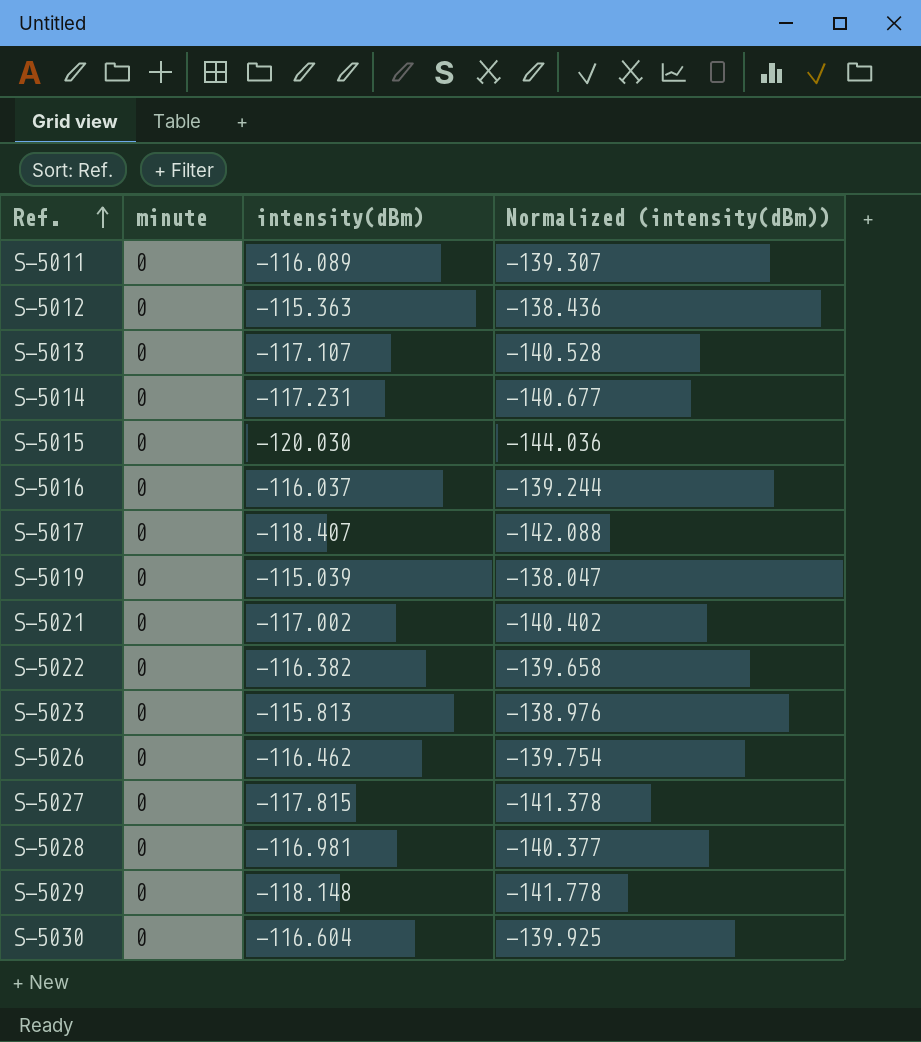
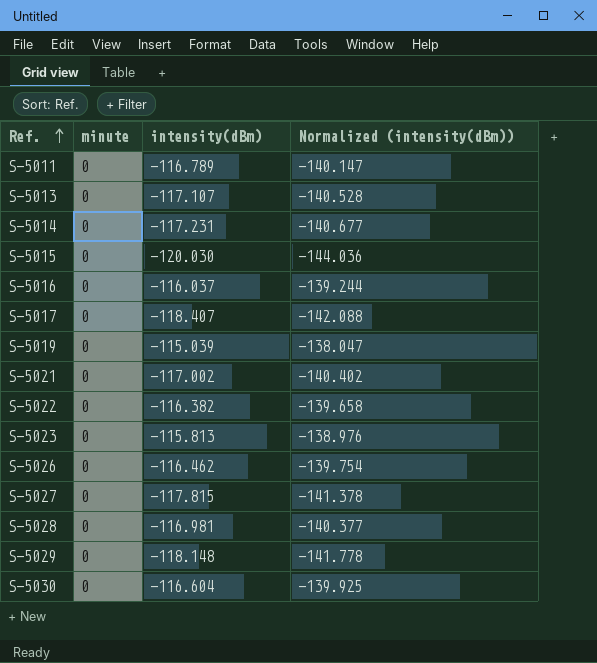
row S-5012: 0 | -115.363 | -138.436 -> none
S-5011 | intensity(dBm): -116.089 -> -116.789
S-5011 | Normalized (intensity(dBm)): -139.307 -> -140.147

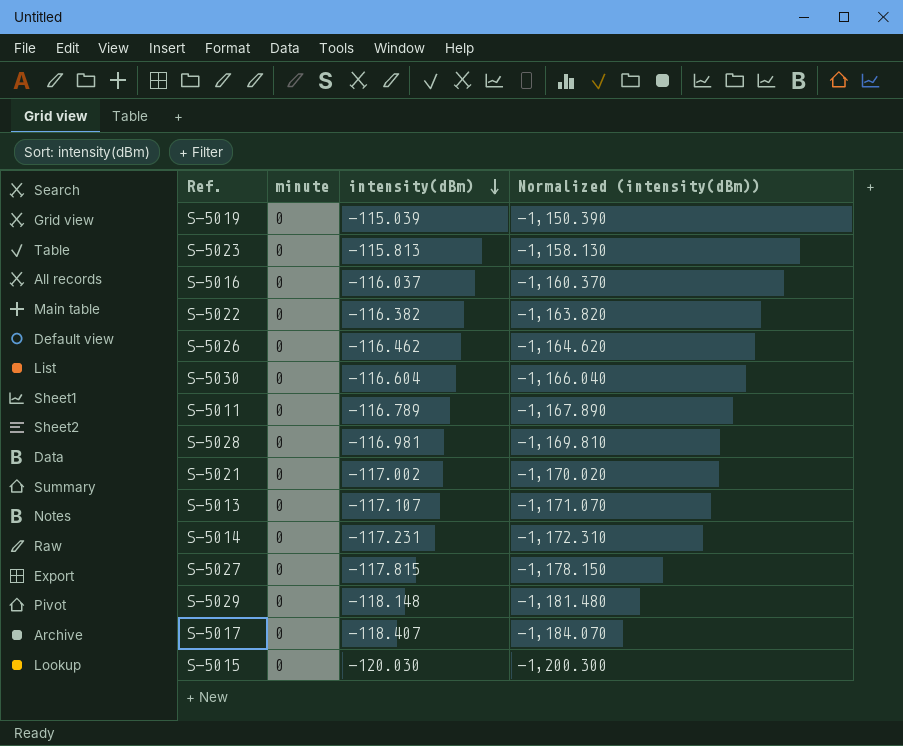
row order: Ref. ascending -> intensity(dBm) descending
column Normalized (intensity(dBm)) | formula: [intensity(dBm)] * 1.2 -> [intensity(dBm)] * 10

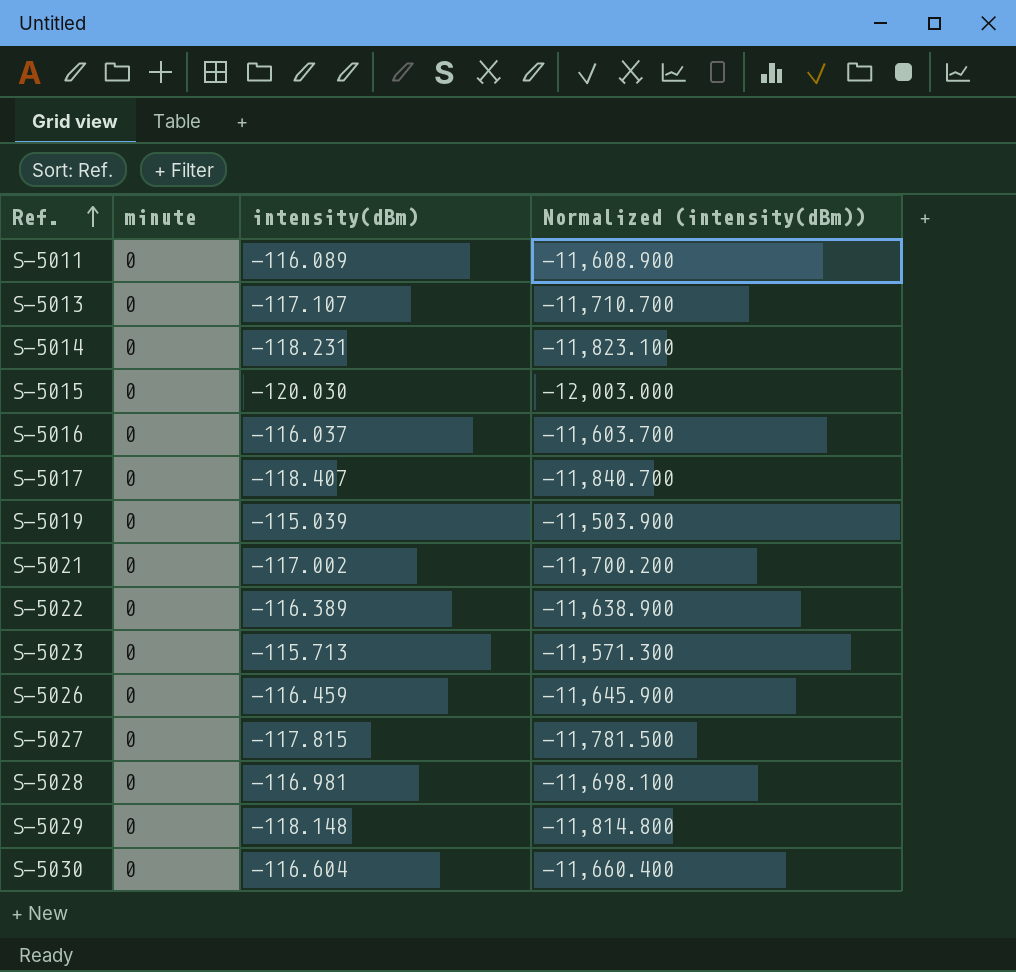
row order: intensity(dBm) descending -> Ref. ascending
column Normalized (intensity(dBm)) | formula: [intensity(dBm)] * 10 -> [intensity(dBm)] * 100
S-5011 | intensity(dBm): -116.789 -> -116.089
S-5014 | intensity(dBm): -117.231 -> -118.231
S-5022 | intensity(dBm): -116.382 -> -116.389
S-5023 | intensity(dBm): -115.813 -> -115.713
S-5026 | intensity(dBm): -116.462 -> -116.459

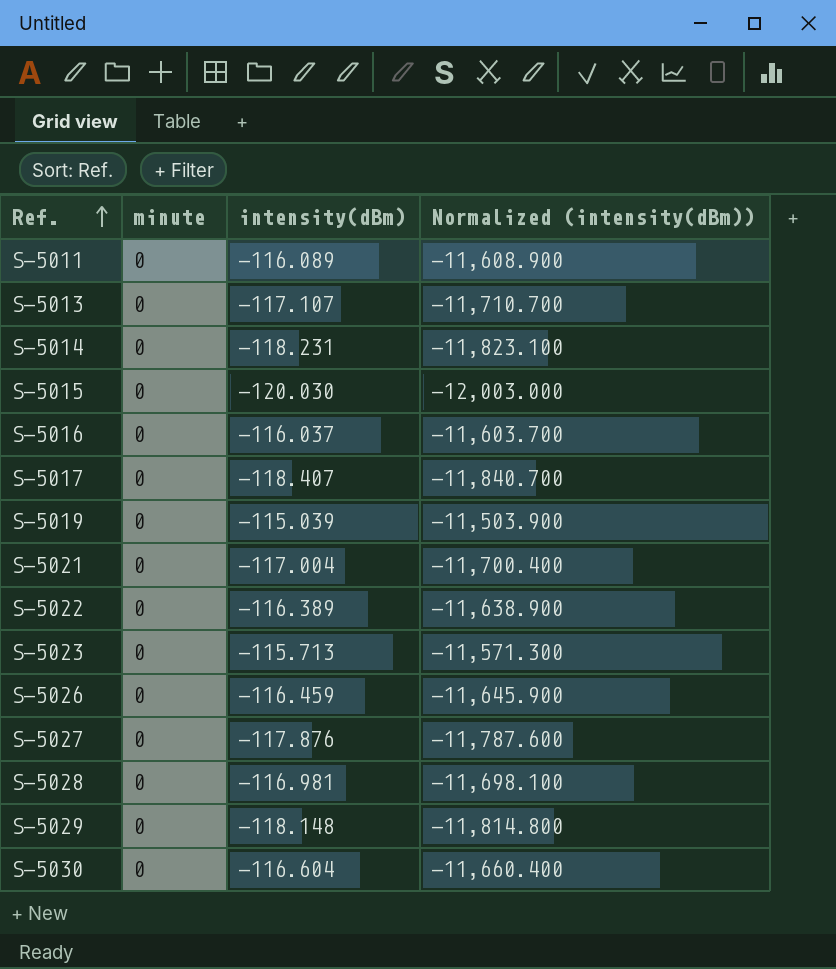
S-5021 | intensity(dBm): -117.002 -> -117.004
S-5021 | Normalized (intensity(dBm)): -11,700.200 -> -11,700.400
S-5027 | intensity(dBm): -117.815 -> -117.876
S-5027 | Normalized (intensity(dBm)): -11,781.500 -> -11,787.600

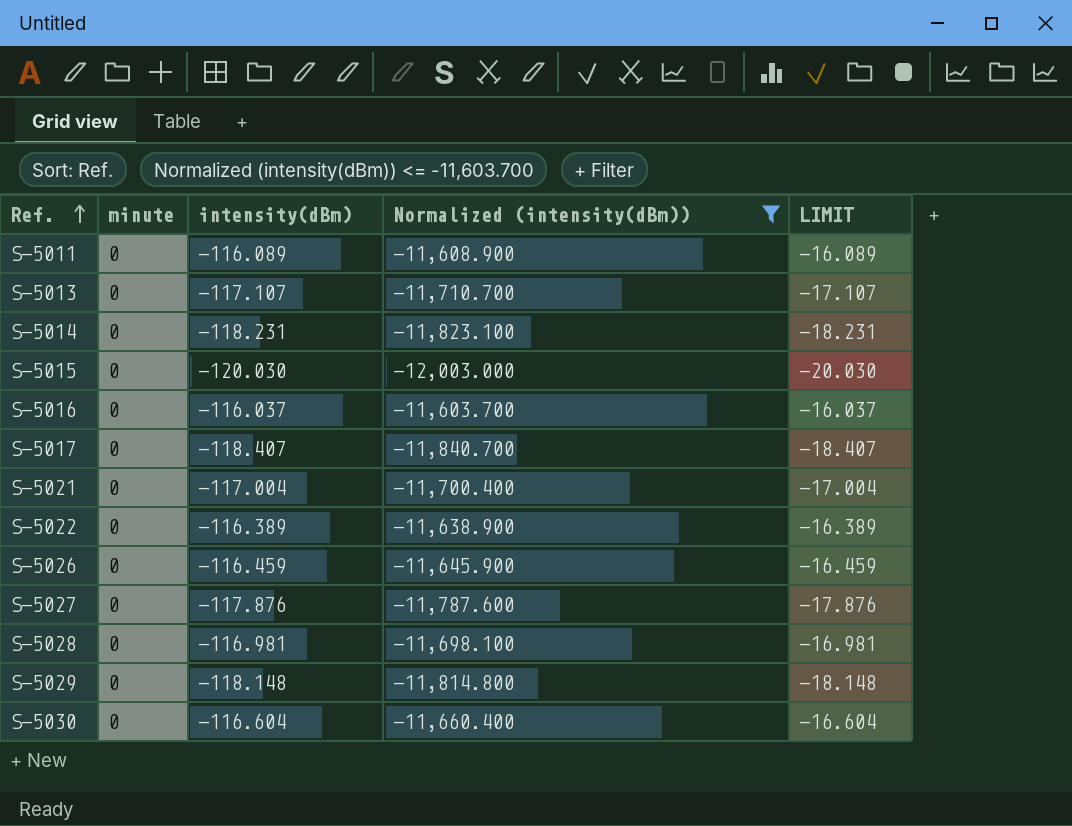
filter: none -> Normalized (intensity(dBm)) <= -11,603.700
column LIMIT | formula: none -> [intensity(dBm)] + 100

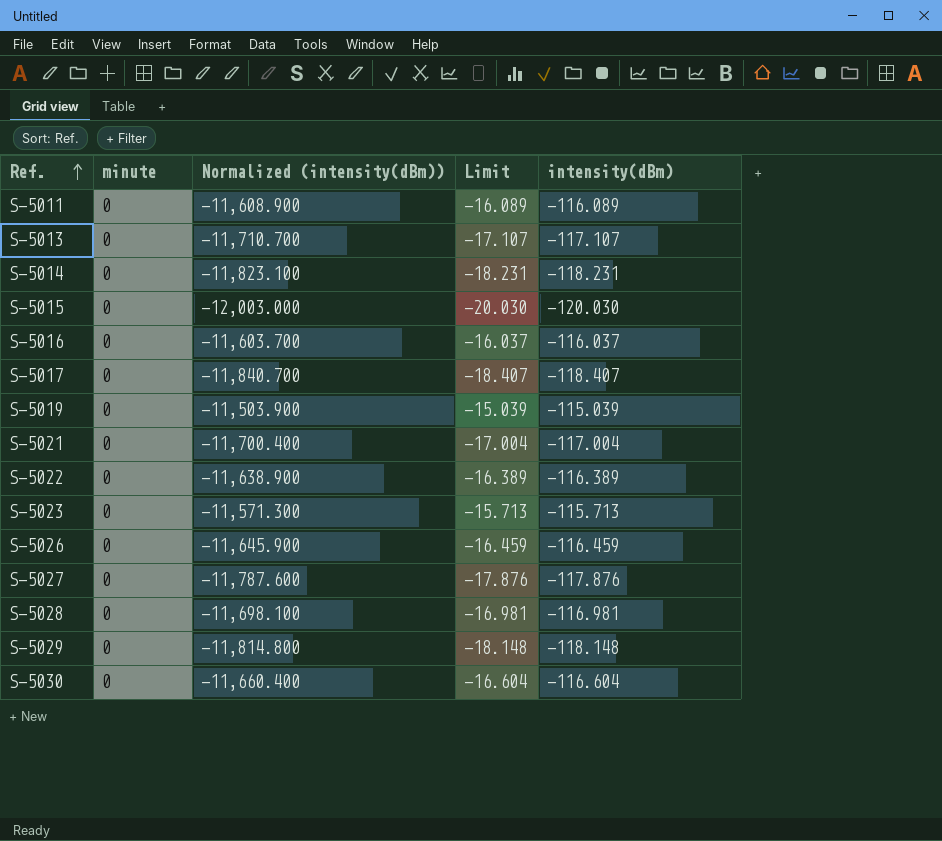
filter: Normalized (intensity(dBm)) <= -11,603.700 -> none
column name: LIMIT -> Limit
column intensity(dBm) | position: 3 -> 5

